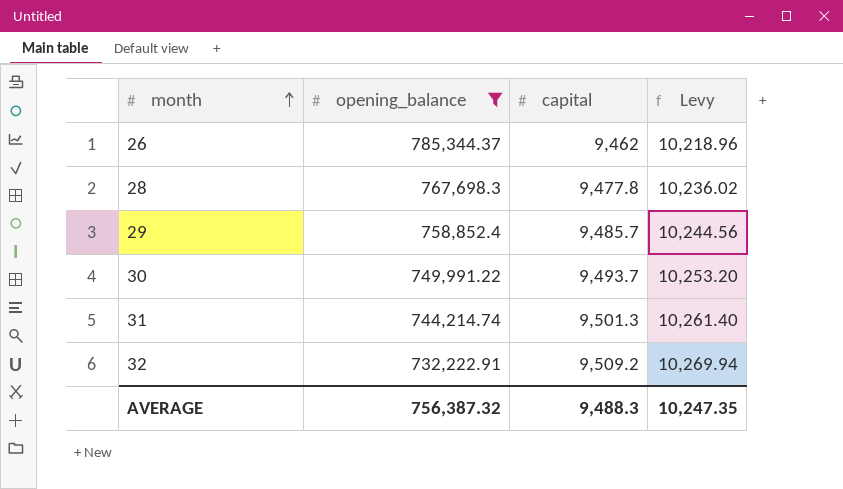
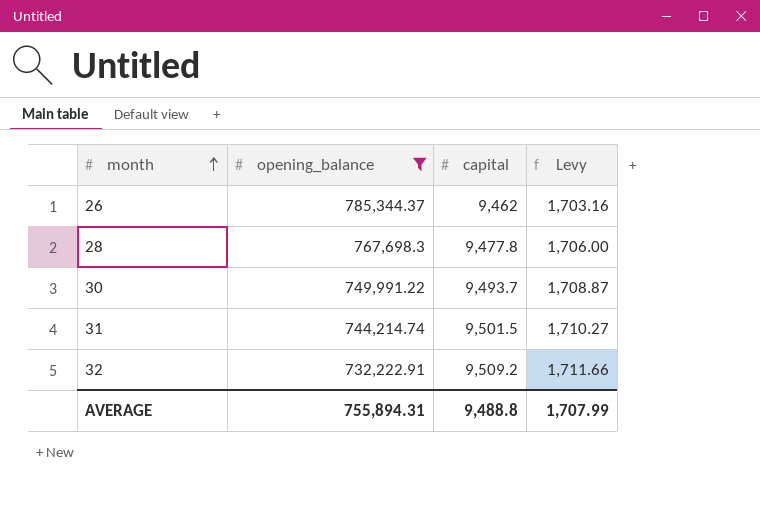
column Levy | formula: [capital] * 1.08 -> [capital] * 0.18
row 29: 758,852.4 | 9,485.7 | 10,244.56 -> none
31 | capital: 9,501.3 -> 9,501.5
AVERAGE | opening_balance: 756,387.32 -> 755,894.31
AVERAGE | capital: 9,488.3 -> 9,488.8
AVERAGE | Levy: 10,247.35 -> 1,707.99

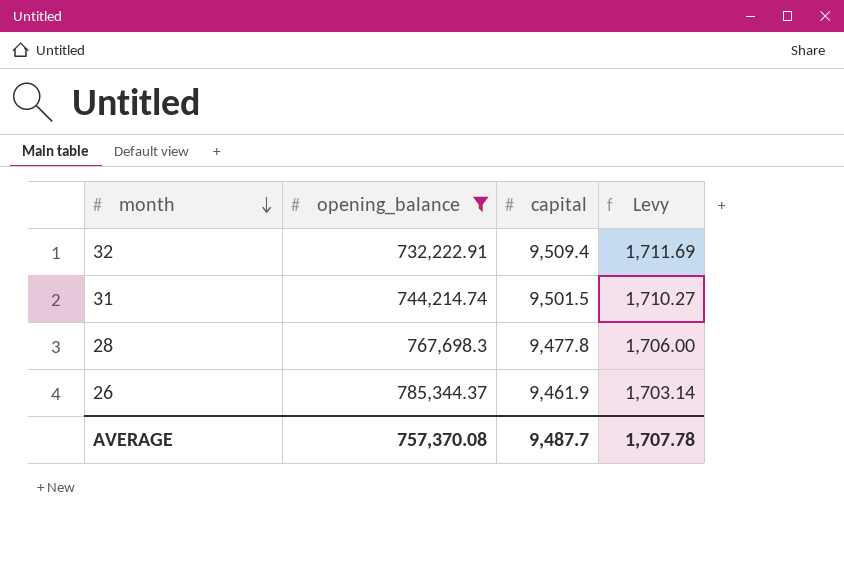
row order: month ascending -> month descending
row 30: 749,991.22 | 9,493.7 | 1,708.87 -> none
32 | capital: 9,509.2 -> 9,509.4
32 | Levy: 1,711.66 -> 1,711.69
26 | capital: 9,462 -> 9,461.9
26 | Levy: 1,703.16 -> 1,703.14
AVERAGE | opening_balance: 755,894.31 -> 757,370.08
AVERAGE | capital: 9,488.8 -> 9,487.7
AVERAGE | Levy: 1,707.99 -> 1,707.78

